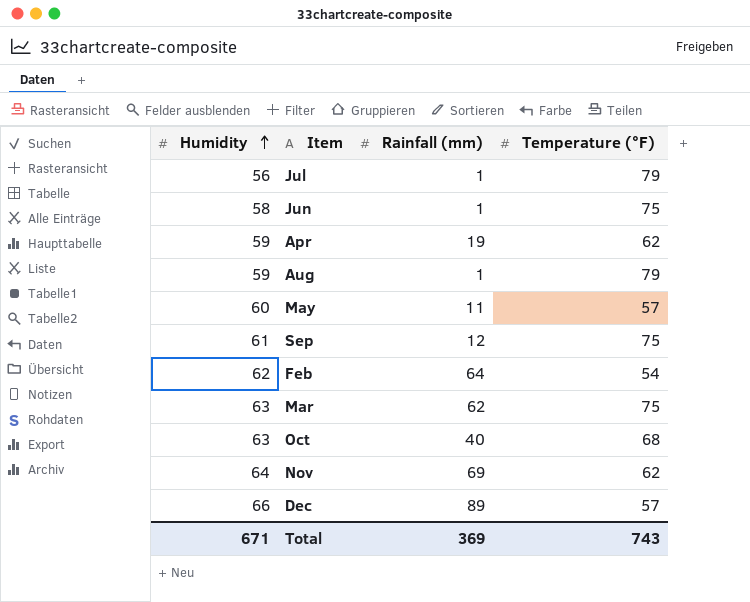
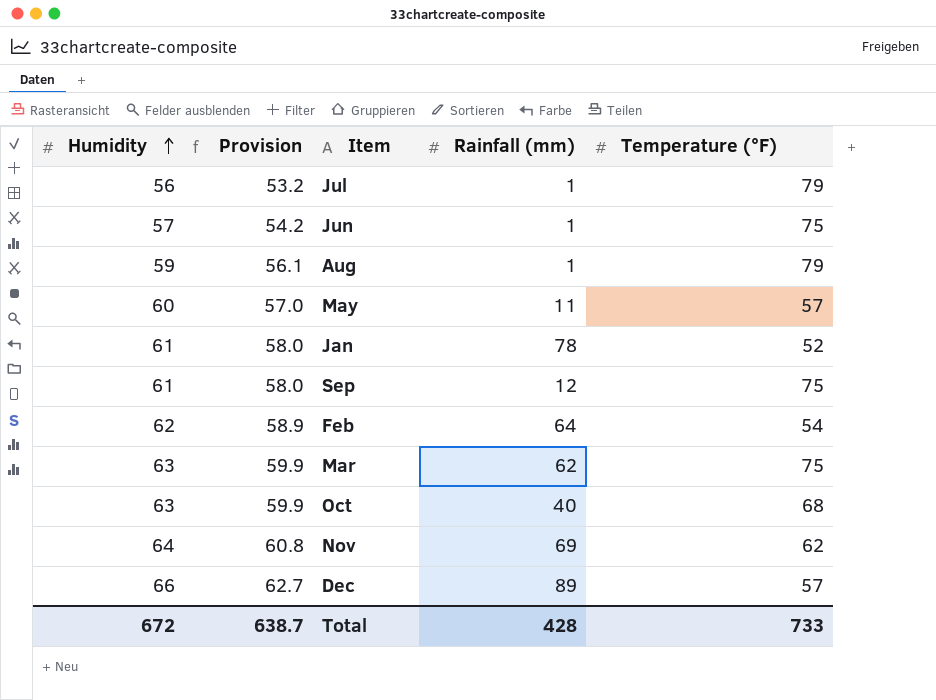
column Provision | formula: none -> [Humidity] * 0.95
row Apr: 59 | 19 | 62 -> none
Jun | Humidity: 58 -> 57
row Jan: none -> 61 | 58.0 | 78 | 52
Total | Humidity: 671 -> 672
Total | Rainfall (mm): 369 -> 428
Total | Temperature (°F): 743 -> 733

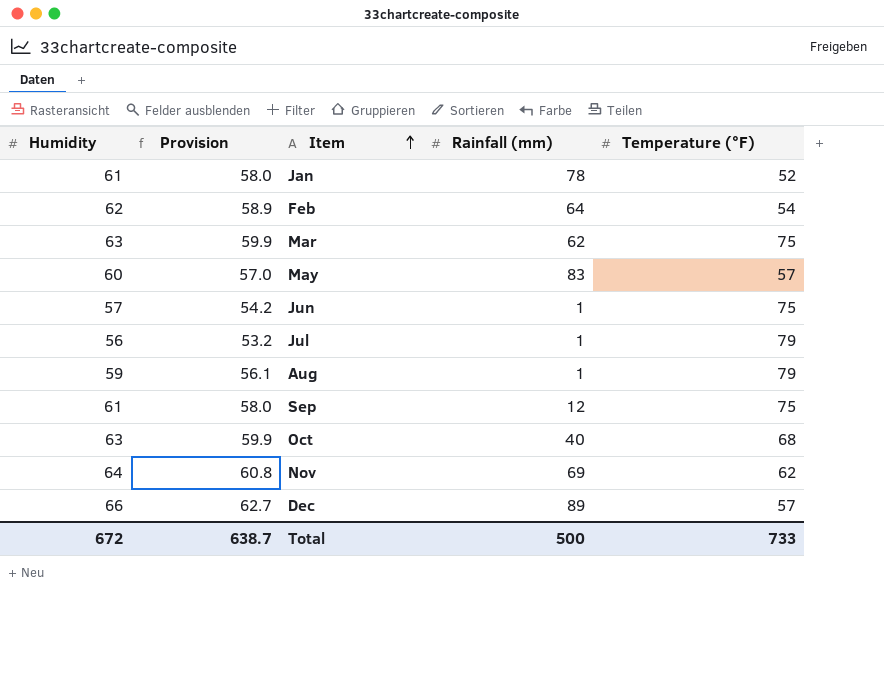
row order: Humidity ascending -> Item ascending
May | Rainfall (mm): 11 -> 83
Total | Rainfall (mm): 428 -> 500

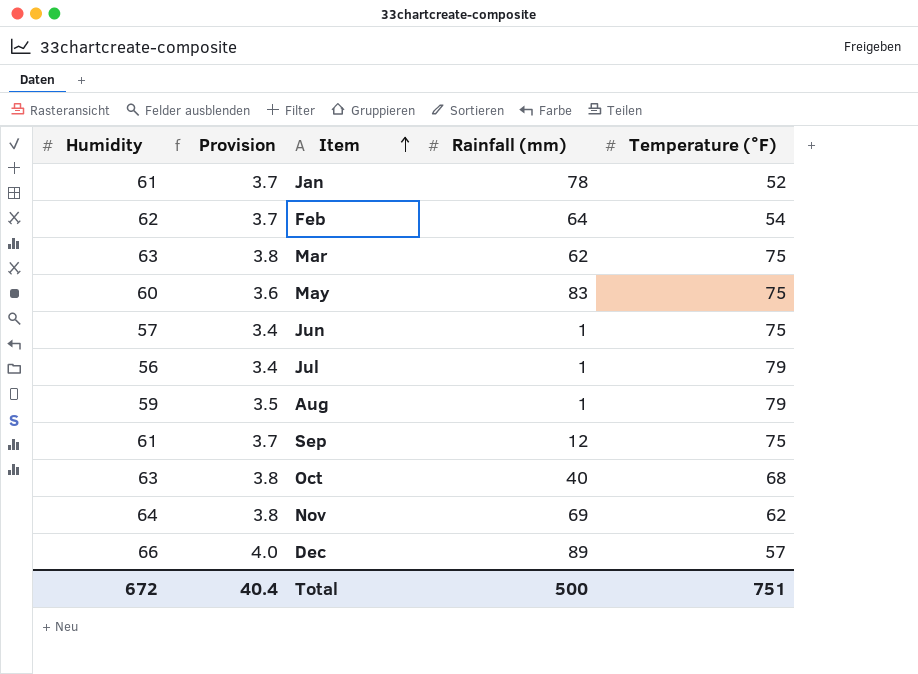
column Provision | formula: [Humidity] * 0.95 -> [Humidity] * 0.06
May | Temperature (°F): 57 -> 75
Total | Provision: 638.7 -> 40.4
Total | Temperature (°F): 733 -> 751

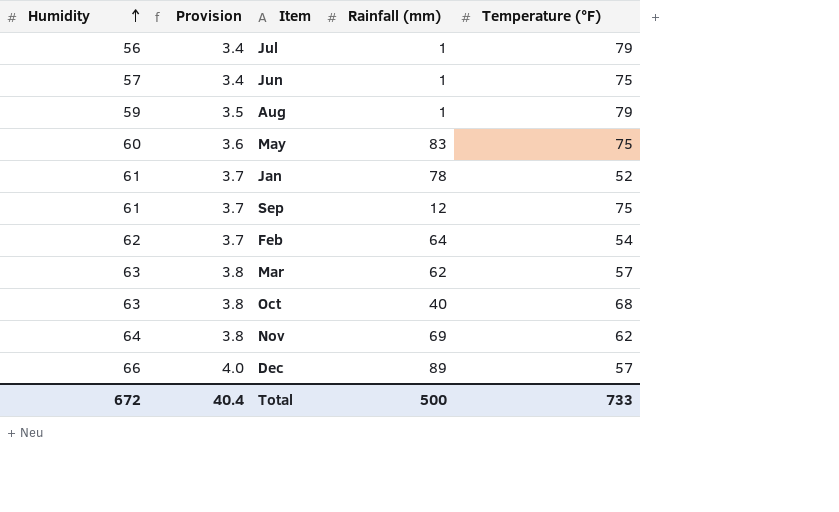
row order: Item ascending -> Humidity ascending
Mar | Temperature (°F): 75 -> 57
Total | Temperature (°F): 751 -> 733

